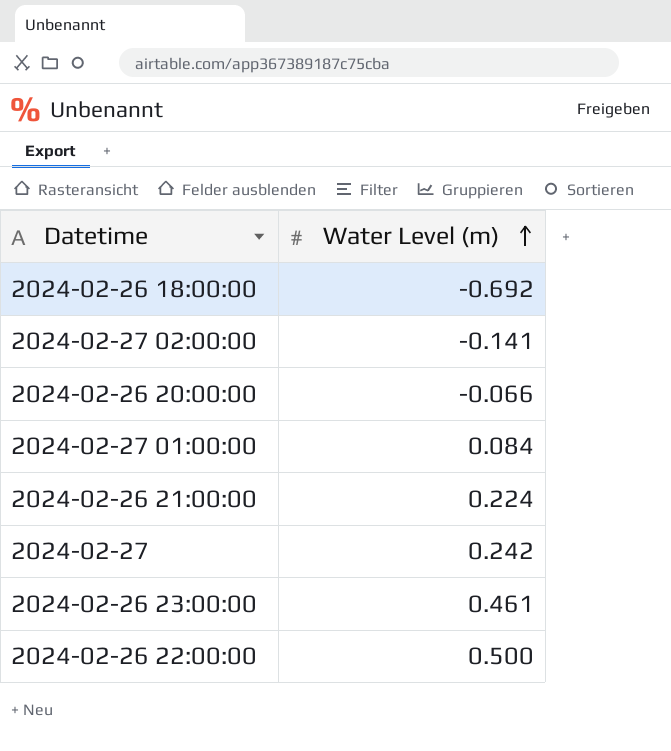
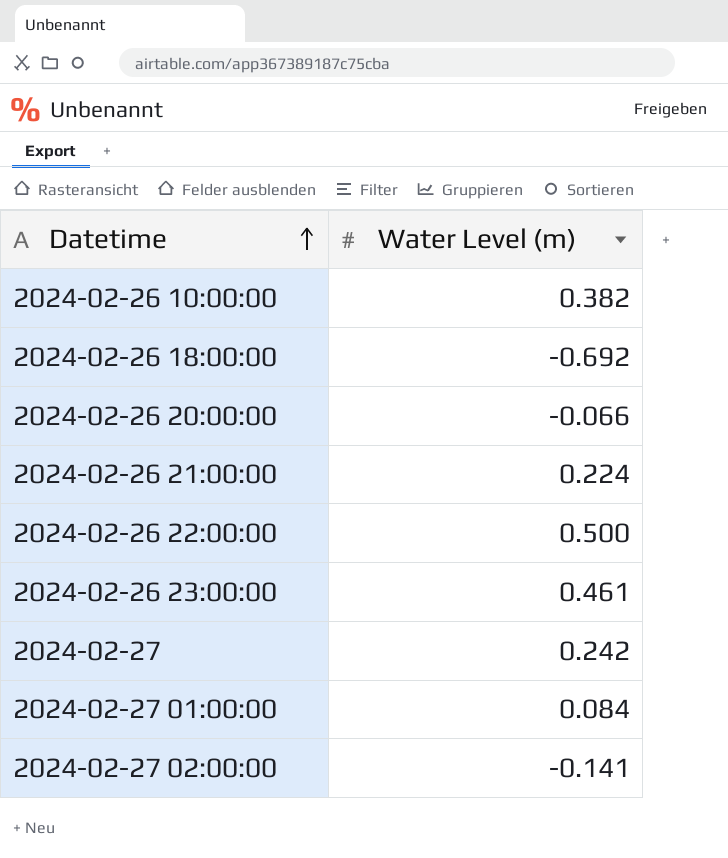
row order: Water Level (m) ascending -> Datetime ascending
row 2024-02-26 10:00:00: none -> 0.382

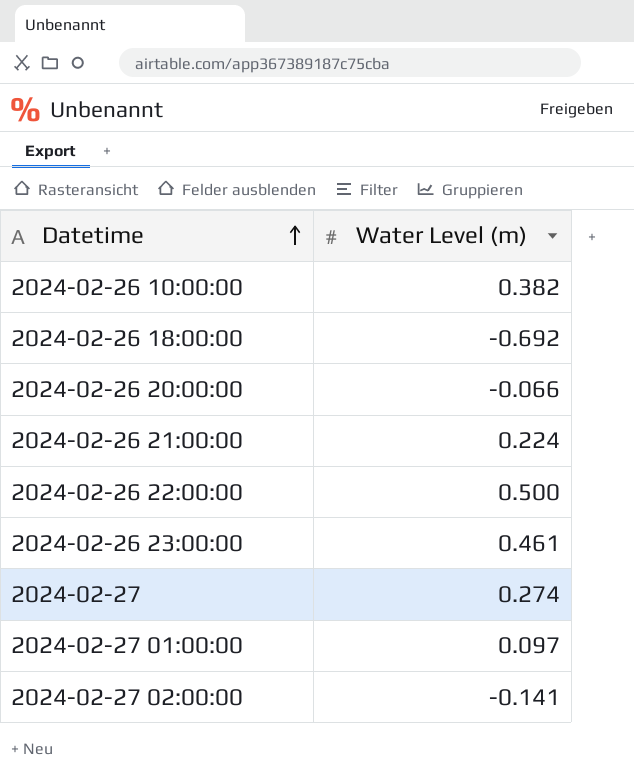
2024-02-27 | Water Level (m): 0.242 -> 0.274
2024-02-27 01:00:00 | Water Level (m): 0.084 -> 0.097

